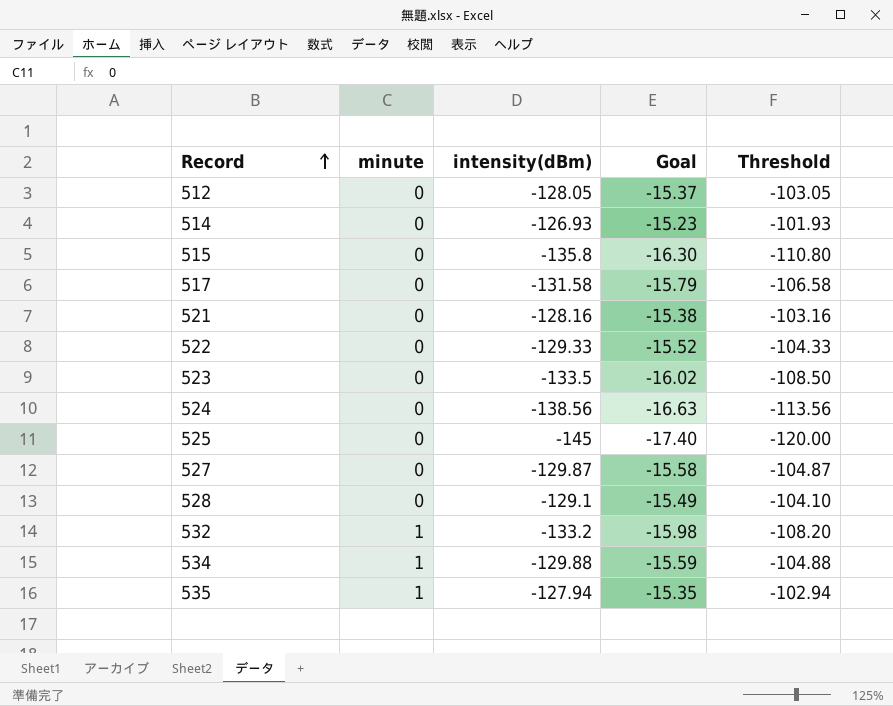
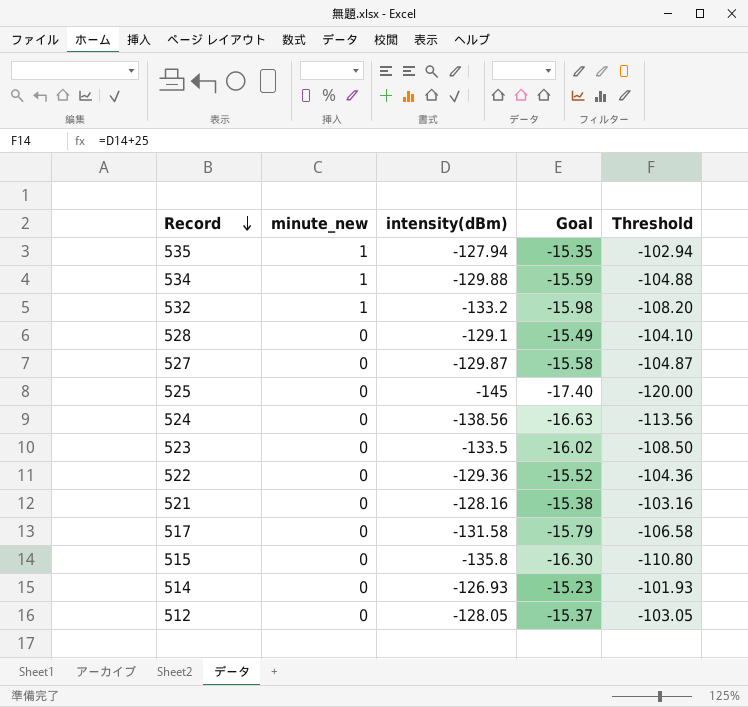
row order: Record ascending -> Record descending
column name: minute -> minute_new
522 | intensity(dBm): -129.33 -> -129.36
522 | Threshold: -104.33 -> -104.36

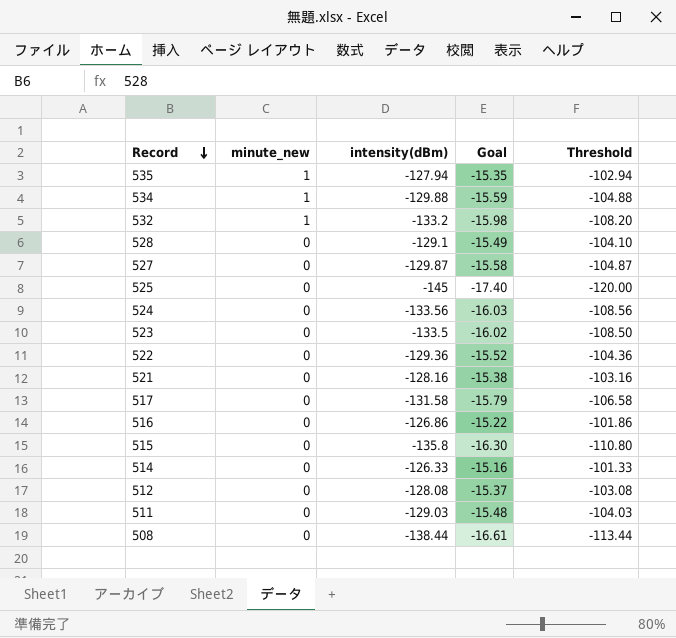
524 | intensity(dBm): -138.56 -> -133.56
524 | Goal: -16.63 -> -16.03
524 | Threshold: -113.56 -> -108.56
row 516: none -> 0 | -126.86 | -15.22 | -101.86
514 | intensity(dBm): -126.93 -> -126.33
514 | Goal: -15.23 -> -15.16
514 | Threshold: -101.93 -> -101.33
512 | intensity(dBm): -128.05 -> -128.08
512 | Threshold: -103.05 -> -103.08
row 511: none -> 0 | -129.03 | -15.48 | -104.03
row 508: none -> 0 | -138.44 | -16.61 | -113.44

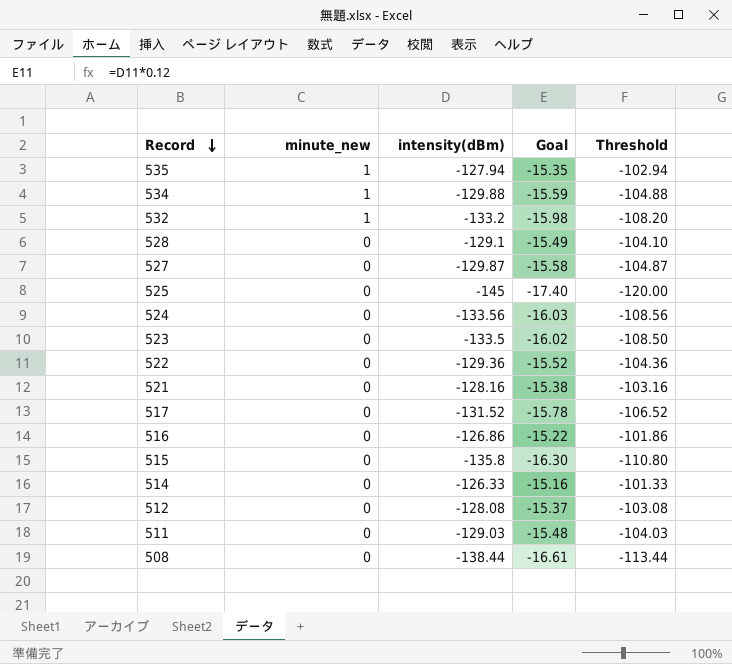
517 | intensity(dBm): -131.58 -> -131.52
517 | Goal: -15.79 -> -15.78
517 | Threshold: -106.58 -> -106.52

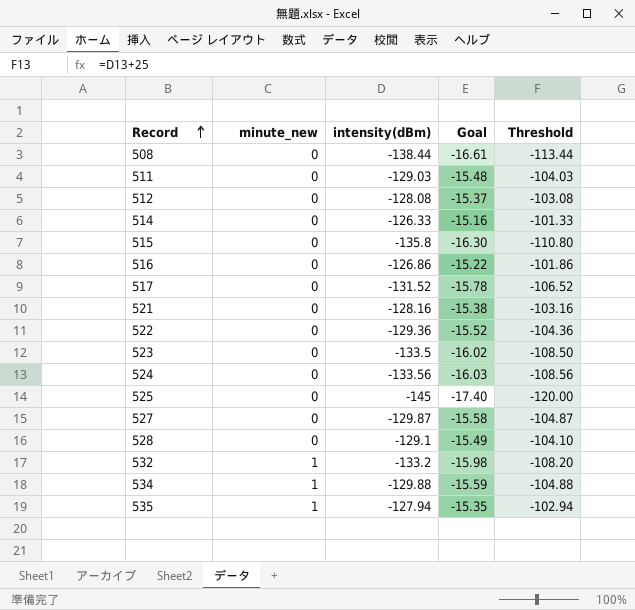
row order: Record descending -> Record ascending

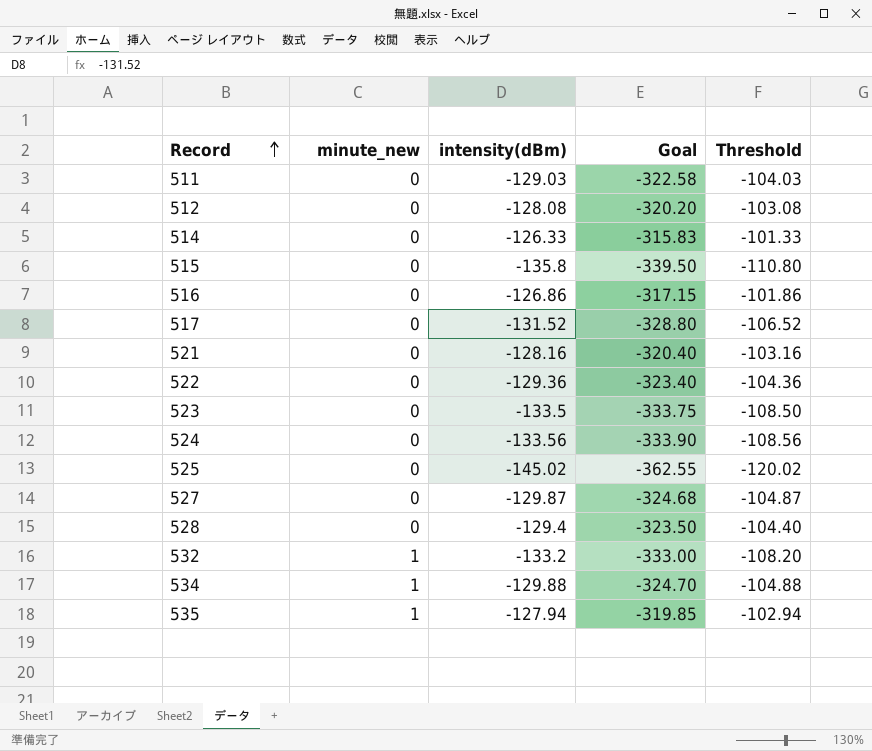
column Goal | formula: [intensity(dBm)] * 0.12 -> [intensity(dBm)] * 2.5
row 508: 0 | -138.44 | -16.61 | -113.44 -> none
525 | intensity(dBm): -145 -> -145.02
525 | Threshold: -120.00 -> -120.02
528 | intensity(dBm): -129.1 -> -129.4
528 | Threshold: -104.10 -> -104.40

